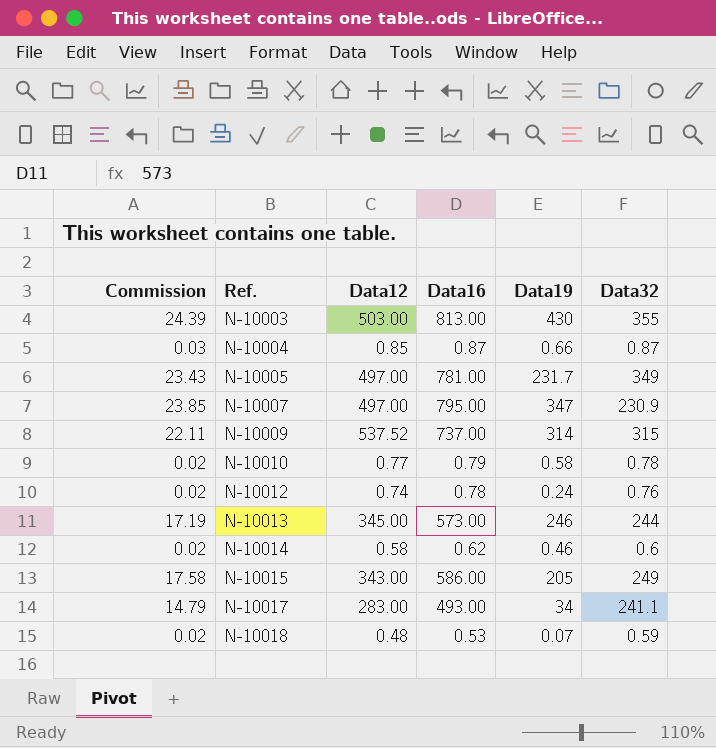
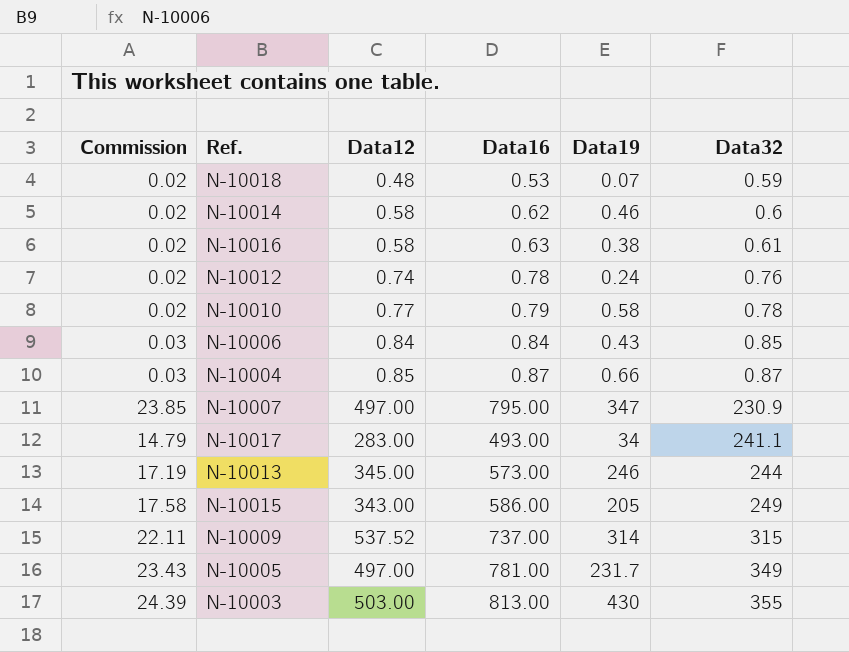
row order: Ref. ascending -> Data32 ascending
row N-10016: none -> 0.02 | 0.58 | 0.63 | 0.38 | 0.61
row N-10006: none -> 0.03 | 0.84 | 0.84 | 0.43 | 0.85

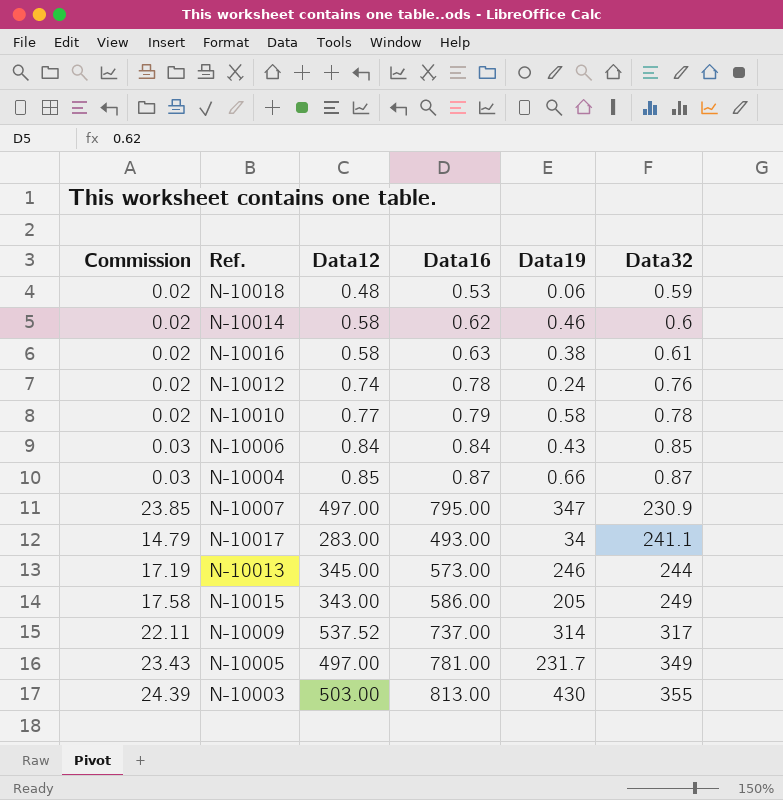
N-10018 | Data19: 0.07 -> 0.06
N-10009 | Data32: 315 -> 317

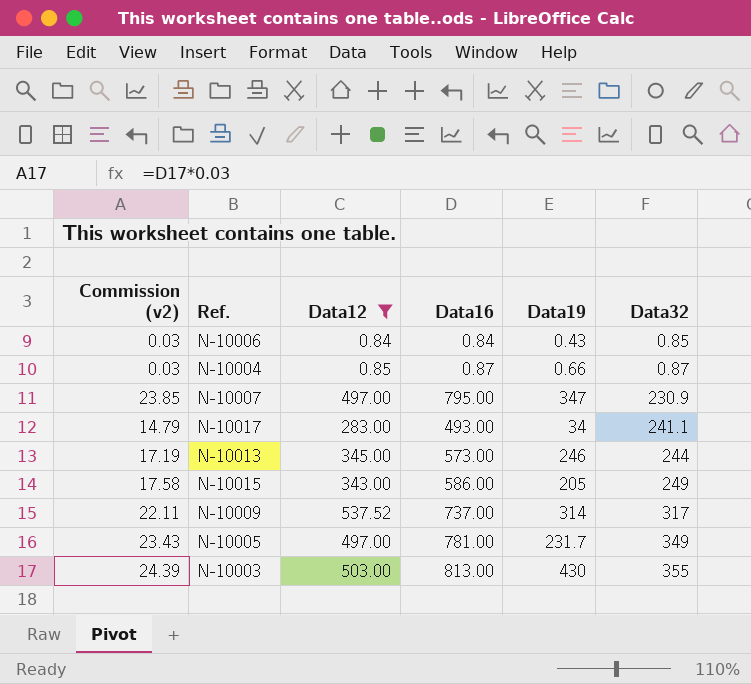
filter: none -> Data12 >= 0.84
column name: Commission -> Commission (v2)

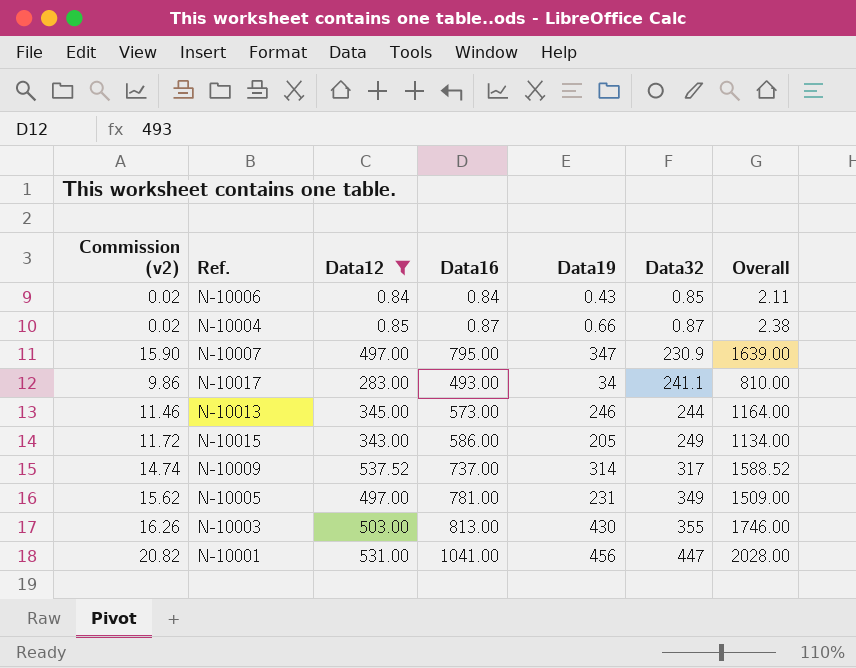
column Commission (v2) | formula: [Data16] * 0.03 -> [Data16] * 0.02
column Overall | formula: none -> [Data12] + [Data16] + [Data19]
N-10005 | Data19: 231.7 -> 231
row N-10001: none -> 20.82 | 531.00 | 1041.00 | 456 | 447 | 2028.00

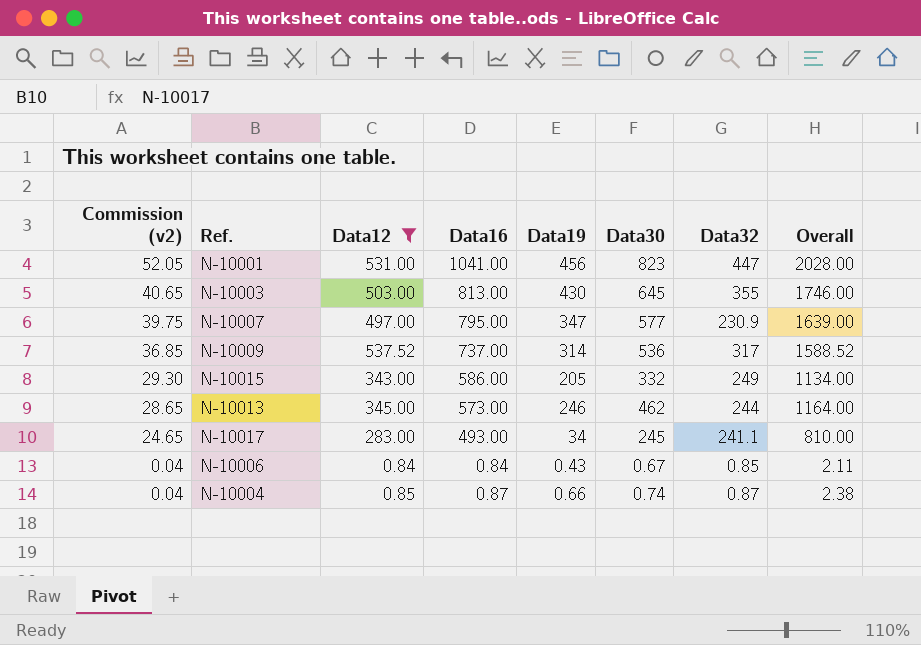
row order: Data32 ascending -> Commission (v2) descending
column Commission (v2) | formula: [Data16] * 0.02 -> [Data16] * 0.05
column Data30 | position: none -> 6
row N-10005: 15.62 | 497.00 | 781.00 | 231 | 349 | 1509.00 -> none

